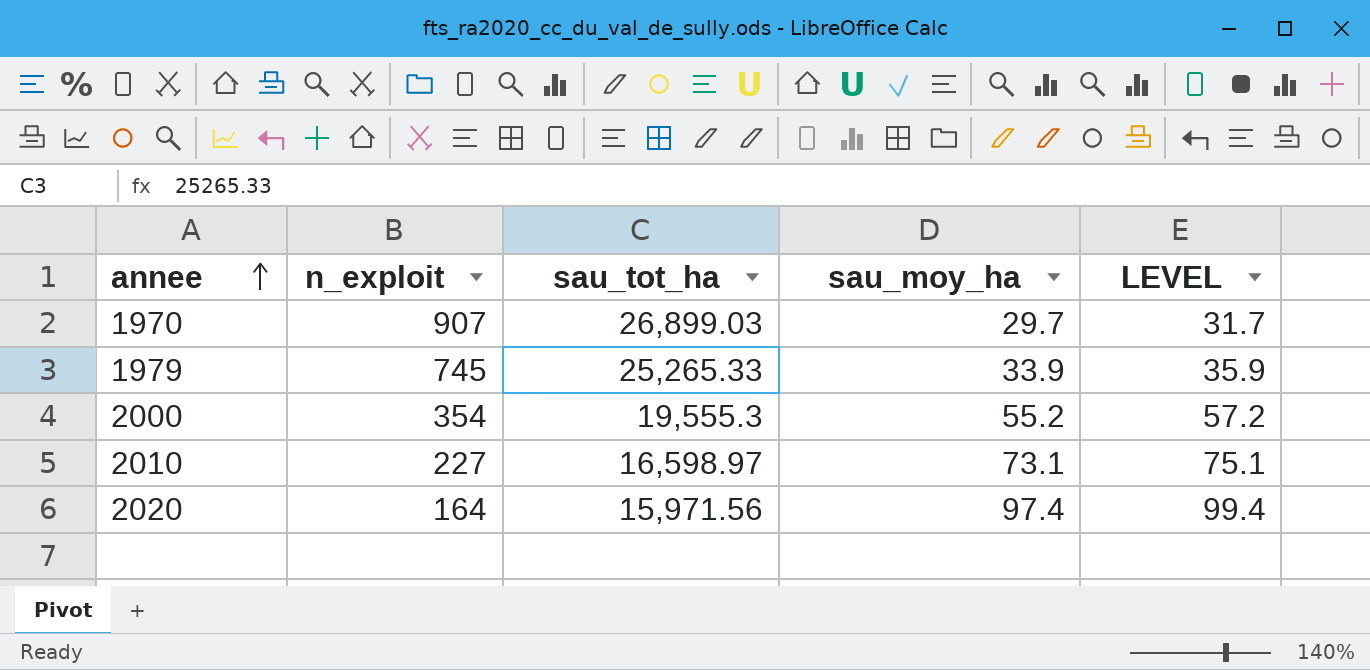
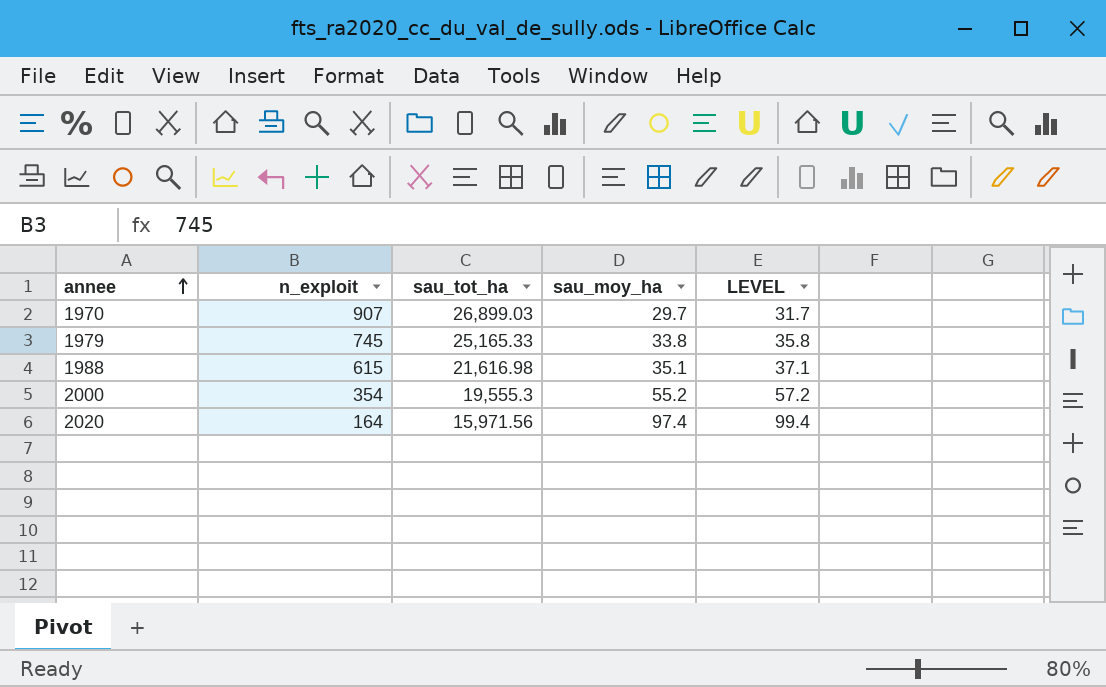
row 2010: 227 | 16,598.97 | 73.1 | 75.1 -> none
1979 | sau_tot_ha: 25,265.33 -> 25,165.33
1979 | sau_moy_ha: 33.9 -> 33.8
1979 | LEVEL: 35.9 -> 35.8
row 1988: none -> 615 | 21,616.98 | 35.1 | 37.1

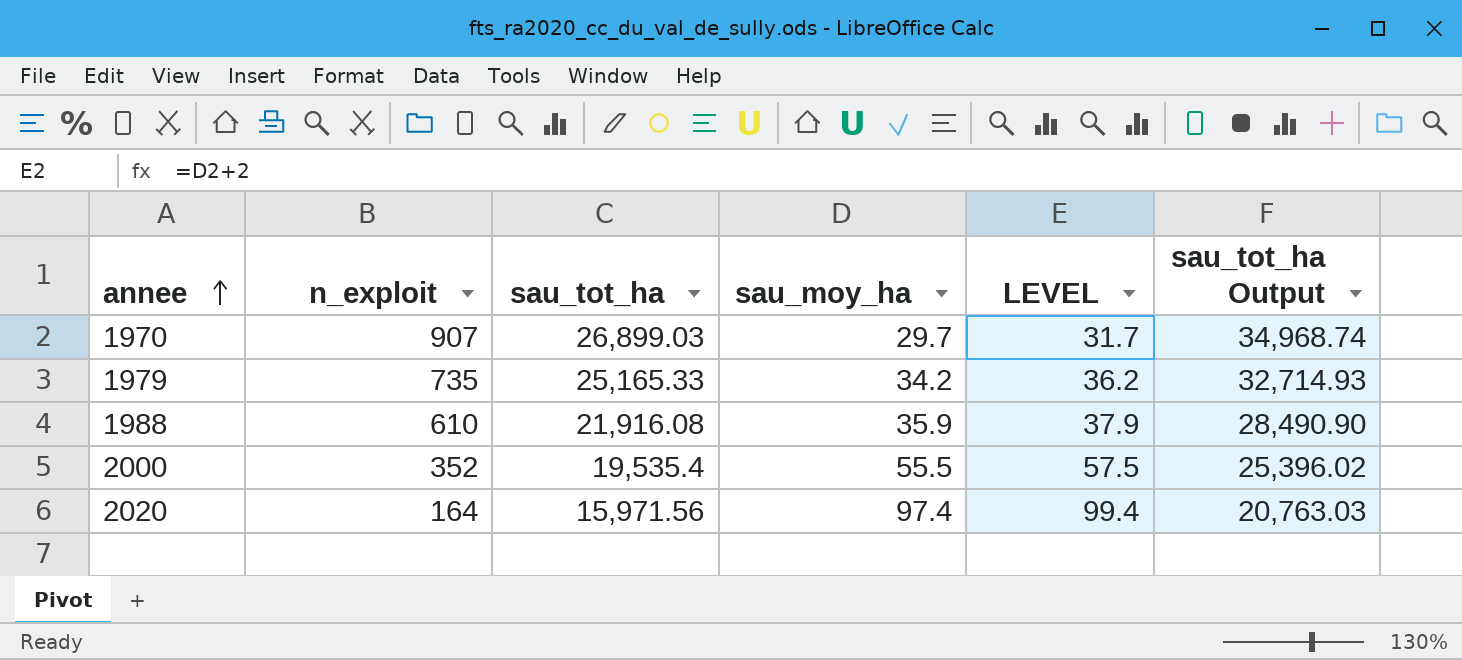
column sau_tot_ha Output | formula: none -> [sau_tot_ha] * 1.3
1979 | n_exploit: 745 -> 735
1979 | sau_moy_ha: 33.8 -> 34.2
1979 | LEVEL: 35.8 -> 36.2
1988 | n_exploit: 615 -> 610
1988 | sau_tot_ha: 21,616.98 -> 21,916.08
1988 | sau_moy_ha: 35.1 -> 35.9
1988 | LEVEL: 37.1 -> 37.9
2000 | n_exploit: 354 -> 352
2000 | sau_tot_ha: 19,555.3 -> 19,535.4
2000 | sau_moy_ha: 55.2 -> 55.5
2000 | LEVEL: 57.2 -> 57.5

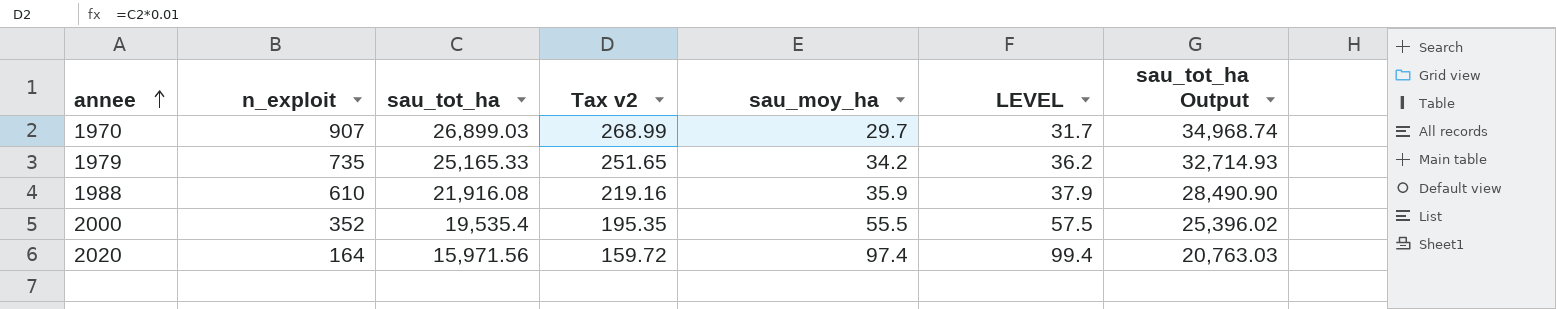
column Tax v2 | formula: none -> [sau_tot_ha] * 0.01

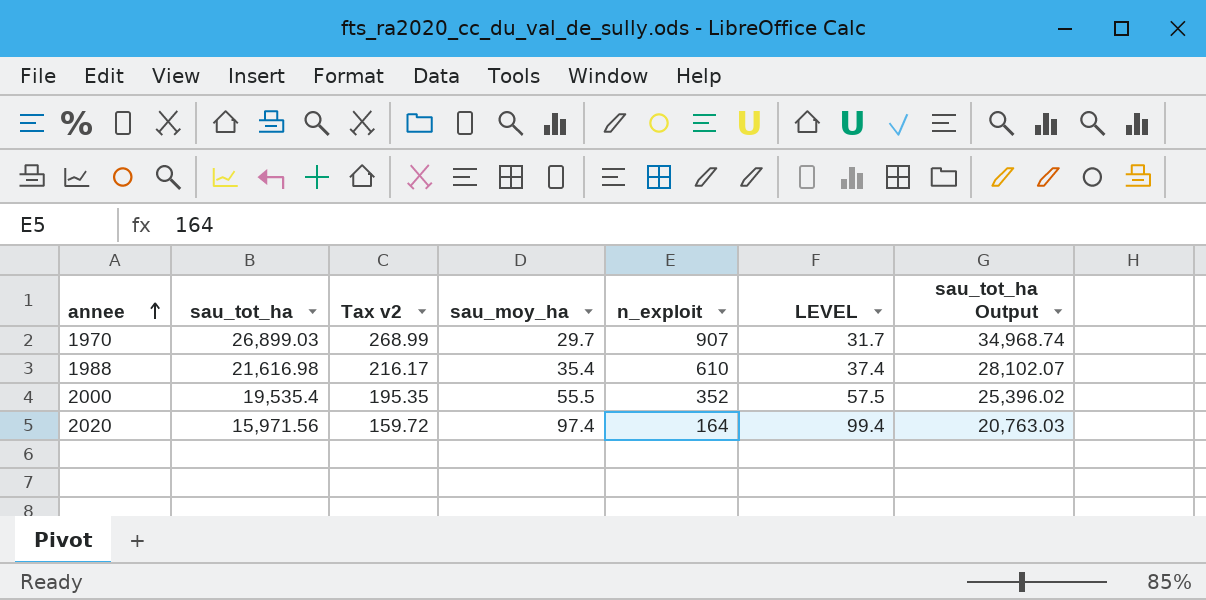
column n_exploit | position: 2 -> 5
row 1979: 735 | 25,165.33 | 251.65 | 34.2 | 36.2 | 32,714.93 -> none
1988 | sau_tot_ha: 21,916.08 -> 21,616.98
1988 | Tax v2: 219.16 -> 216.17
1988 | sau_moy_ha: 35.9 -> 35.4
1988 | LEVEL: 37.9 -> 37.4
1988 | sau_tot_ha Output: 28,490.90 -> 28,102.07

